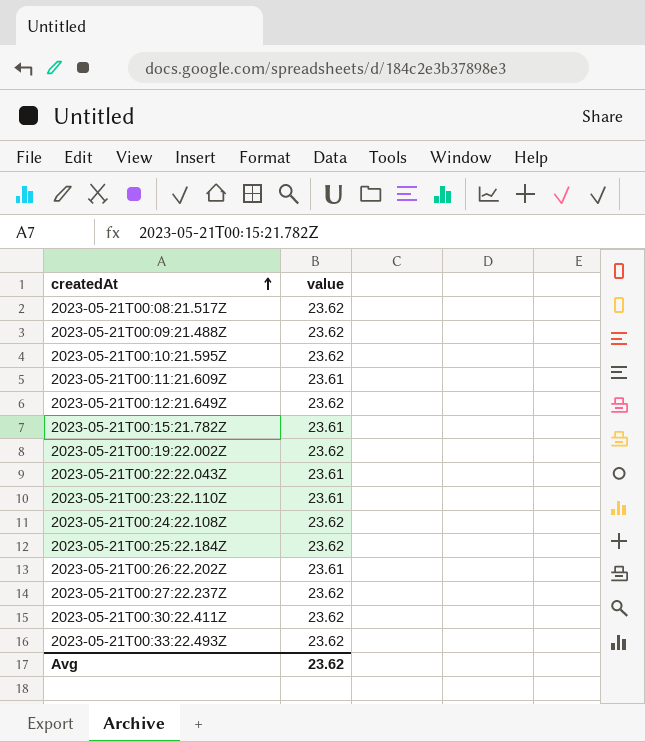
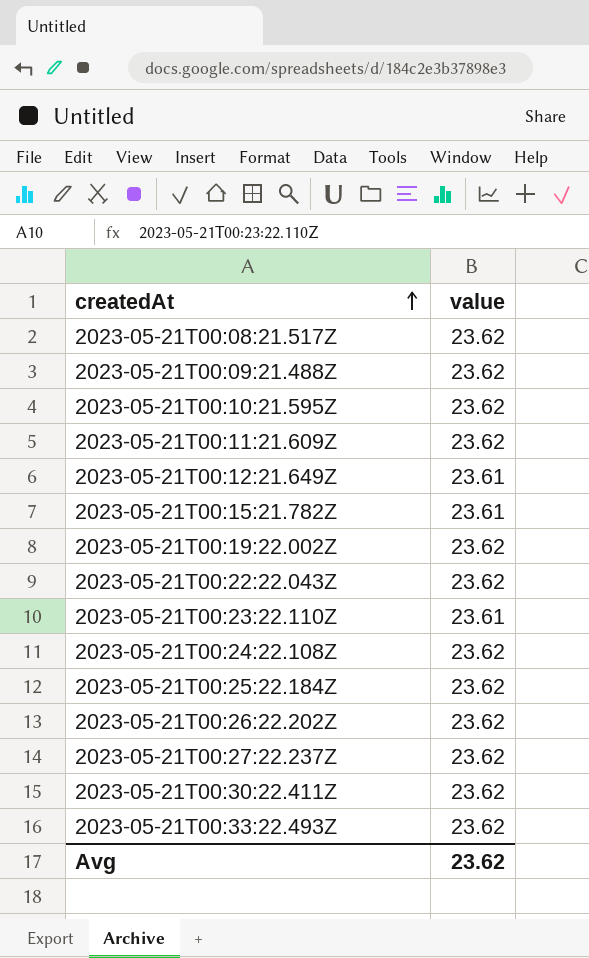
2023-05-21T00:11:21.609Z | value: 23.61 -> 23.62
2023-05-21T00:12:21.649Z | value: 23.62 -> 23.61
2023-05-21T00:22:22.043Z | value: 23.61 -> 23.62
2023-05-21T00:26:22.202Z | value: 23.61 -> 23.62

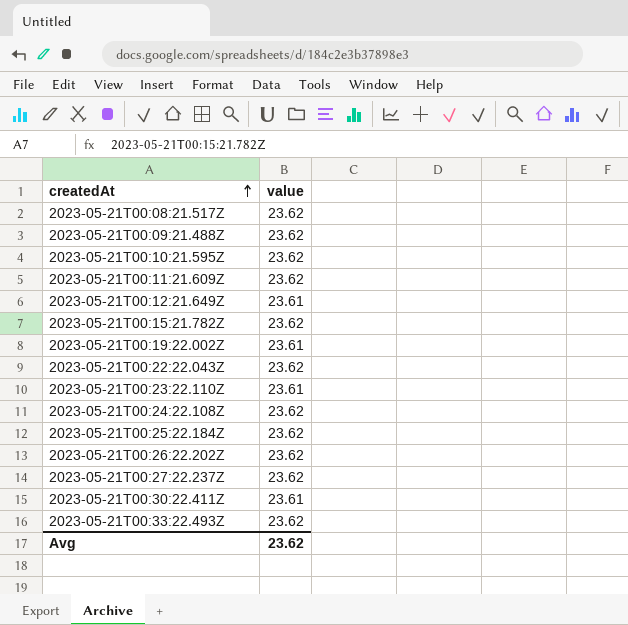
2023-05-21T00:15:21.782Z | value: 23.61 -> 23.62
2023-05-21T00:19:22.002Z | value: 23.62 -> 23.61
2023-05-21T00:30:22.411Z | value: 23.62 -> 23.61

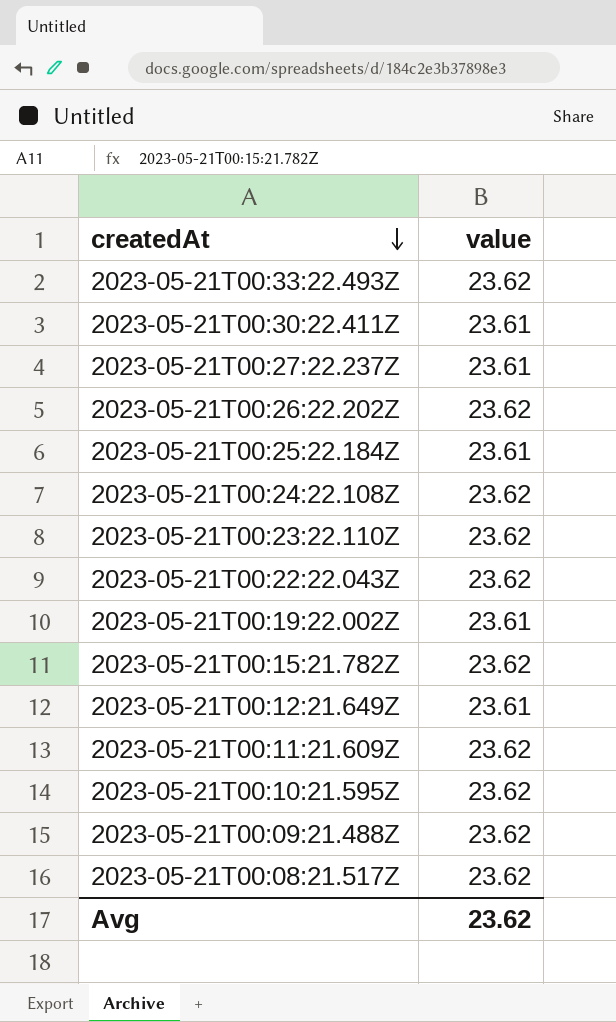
row order: createdAt ascending -> createdAt descending
2023-05-21T00:27:22.237Z | value: 23.62 -> 23.61
2023-05-21T00:25:22.184Z | value: 23.62 -> 23.61
2023-05-21T00:23:22.110Z | value: 23.61 -> 23.62

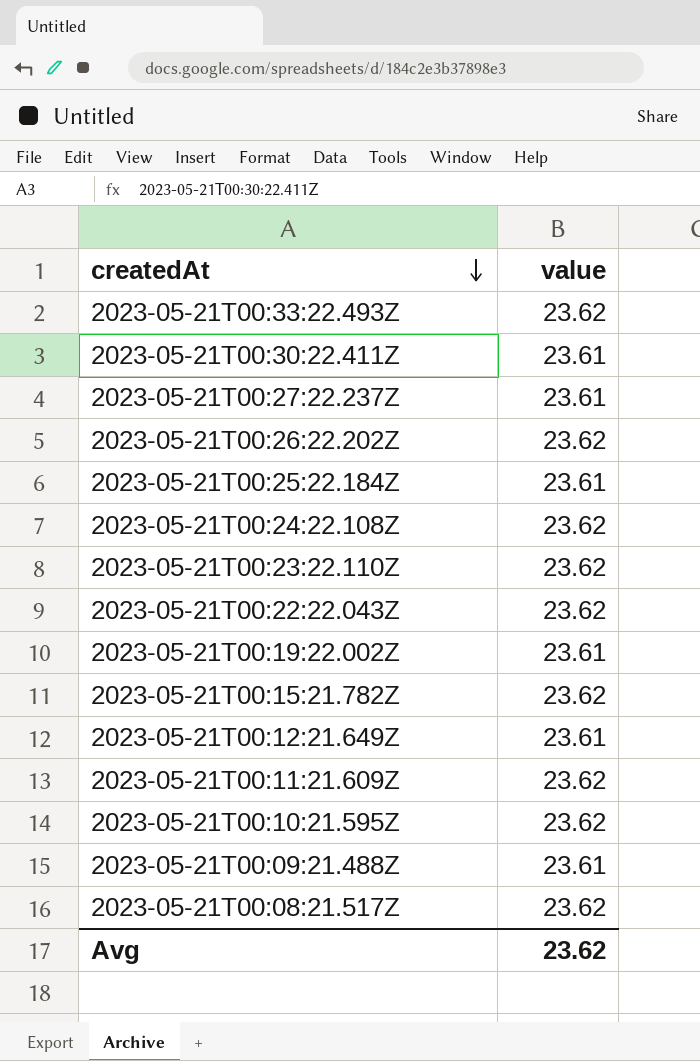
2023-05-21T00:09:21.488Z | value: 23.62 -> 23.61

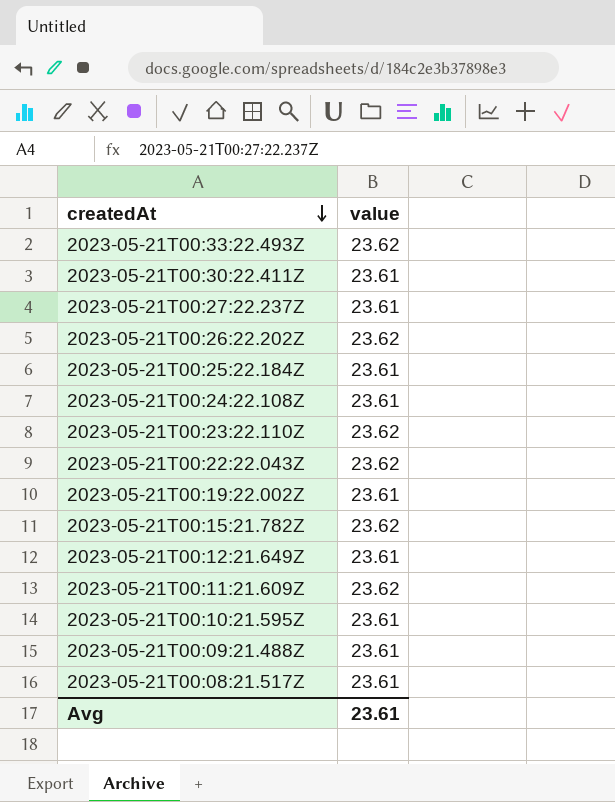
2023-05-21T00:24:22.108Z | value: 23.62 -> 23.61
2023-05-21T00:10:21.595Z | value: 23.62 -> 23.61
2023-05-21T00:08:21.517Z | value: 23.62 -> 23.61
Avg | value: 23.62 -> 23.61

